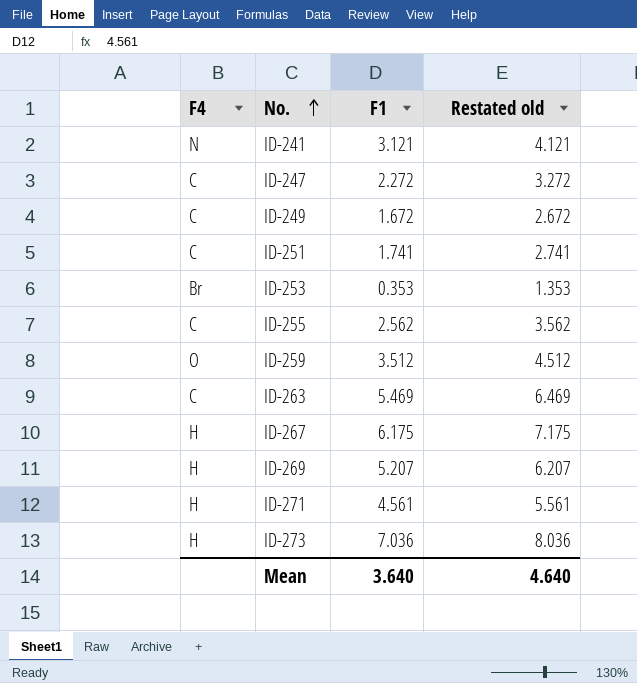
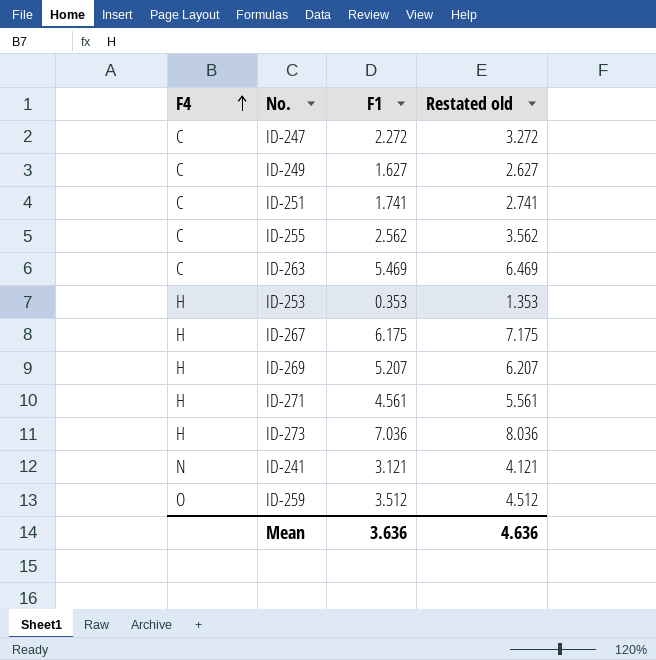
row order: No. ascending -> F4 ascending
ID-249 | F1: 1.672 -> 1.627
ID-249 | Restated old: 2.672 -> 2.627
ID-253 | F4: Br -> H
Mean | F1: 3.640 -> 3.636
Mean | Restated old: 4.640 -> 4.636

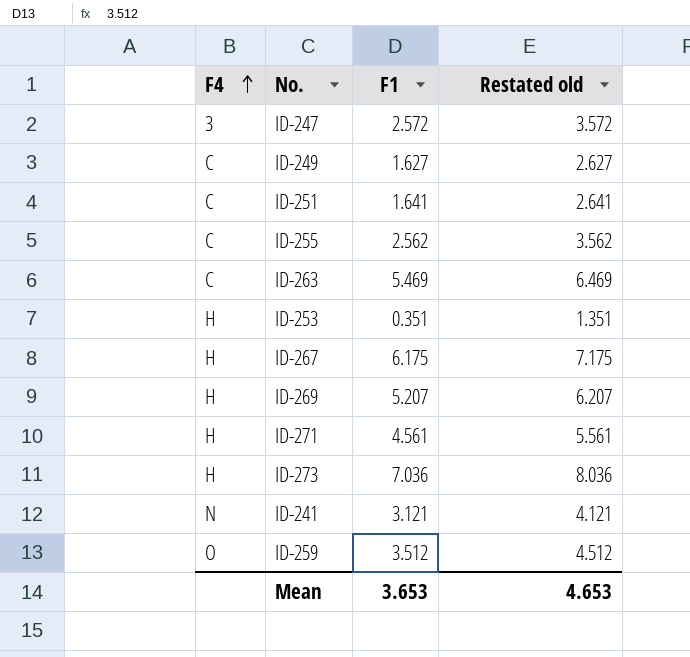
ID-247 | F4: C -> 3
ID-247 | F1: 2.272 -> 2.572
ID-247 | Restated old: 3.272 -> 3.572
ID-251 | F1: 1.741 -> 1.641
ID-251 | Restated old: 2.741 -> 2.641
ID-253 | F1: 0.353 -> 0.351
ID-253 | Restated old: 1.353 -> 1.351
Mean | F1: 3.636 -> 3.653
Mean | Restated old: 4.636 -> 4.653

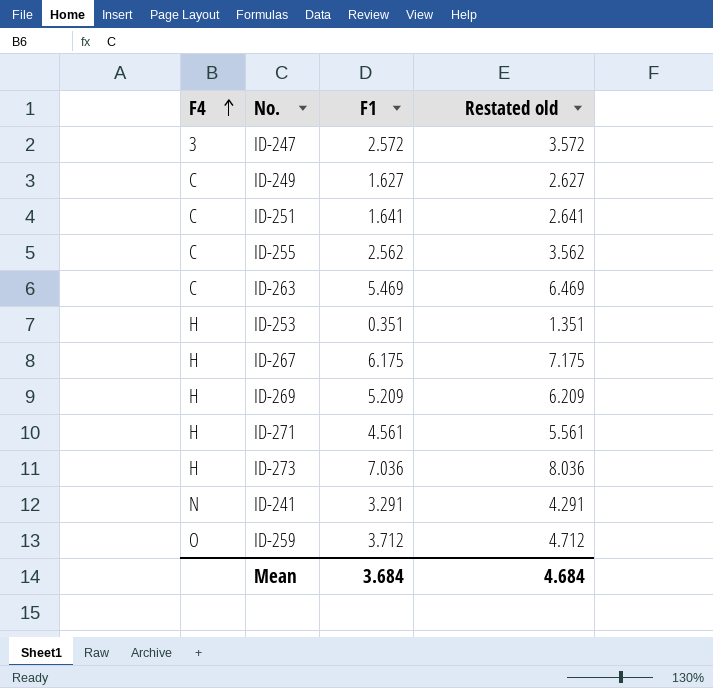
ID-269 | F1: 5.207 -> 5.209
ID-269 | Restated old: 6.207 -> 6.209
ID-241 | F1: 3.121 -> 3.291
ID-241 | Restated old: 4.121 -> 4.291
ID-259 | F1: 3.512 -> 3.712
ID-259 | Restated old: 4.512 -> 4.712
Mean | F1: 3.653 -> 3.684
Mean | Restated old: 4.653 -> 4.684

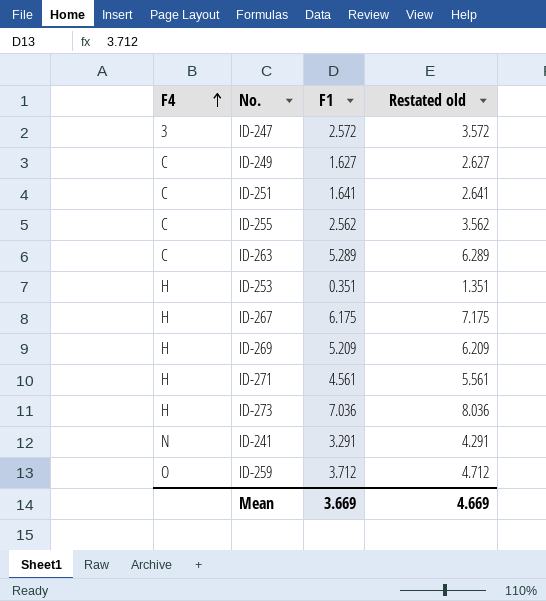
ID-263 | F1: 5.469 -> 5.289
ID-263 | Restated old: 6.469 -> 6.289
Mean | F1: 3.684 -> 3.669
Mean | Restated old: 4.684 -> 4.669

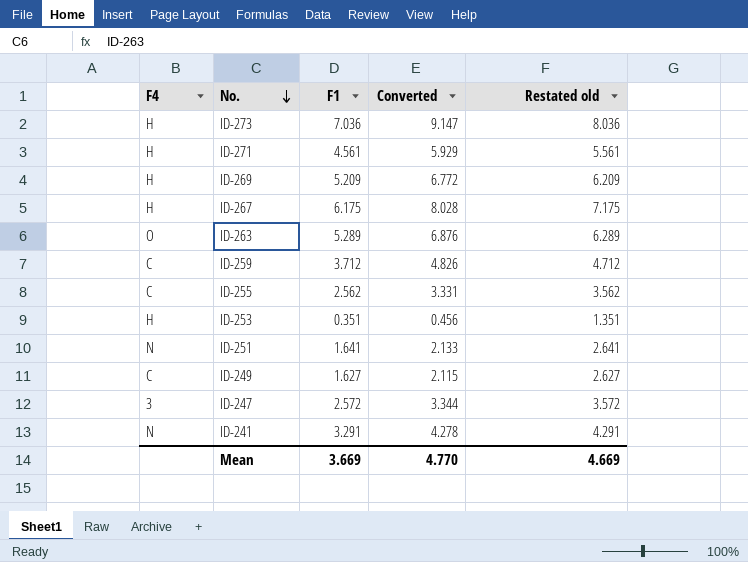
row order: F4 ascending -> No. descending
column Converted | formula: none -> [F1] * 1.3
ID-263 | F4: C -> O
ID-259 | F4: O -> C
ID-251 | F4: C -> N

